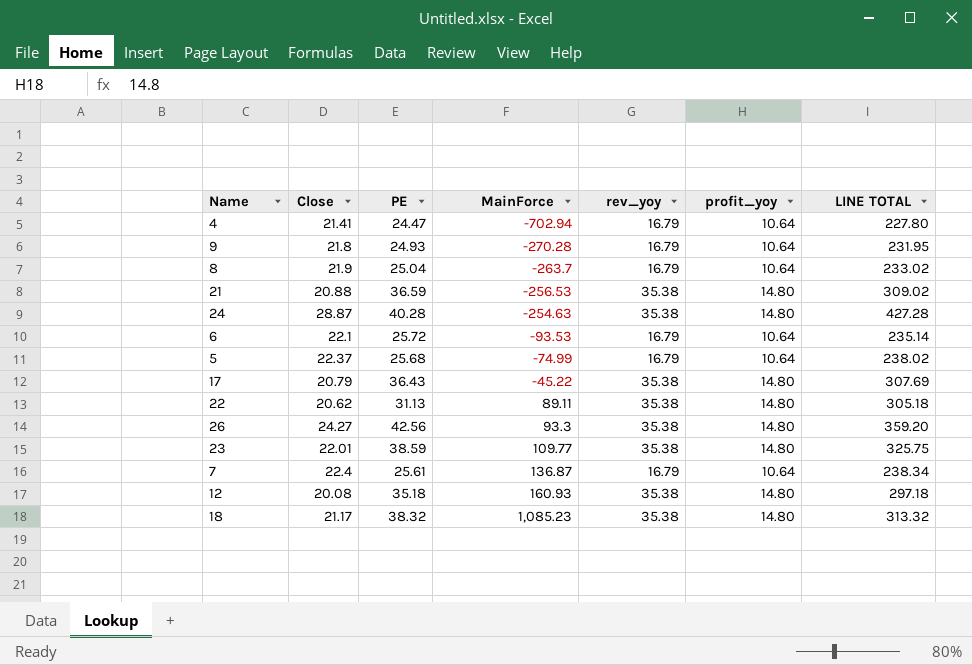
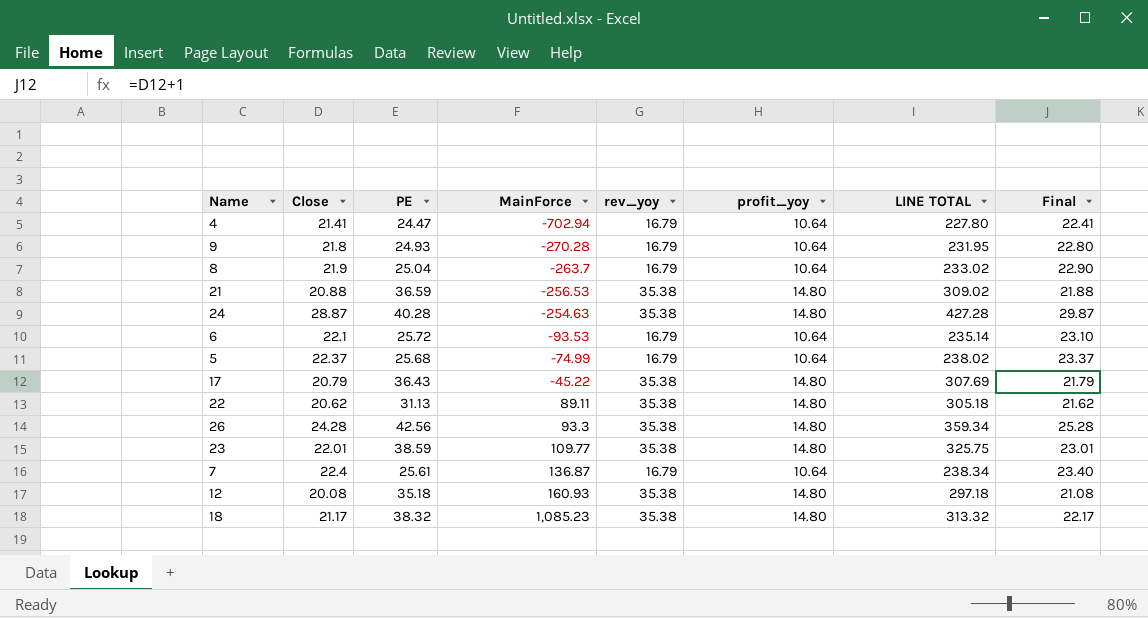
column Final | formula: none -> [Close] + 1
26 | Close: 24.27 -> 24.28
26 | LINE TOTAL: 359.20 -> 359.34

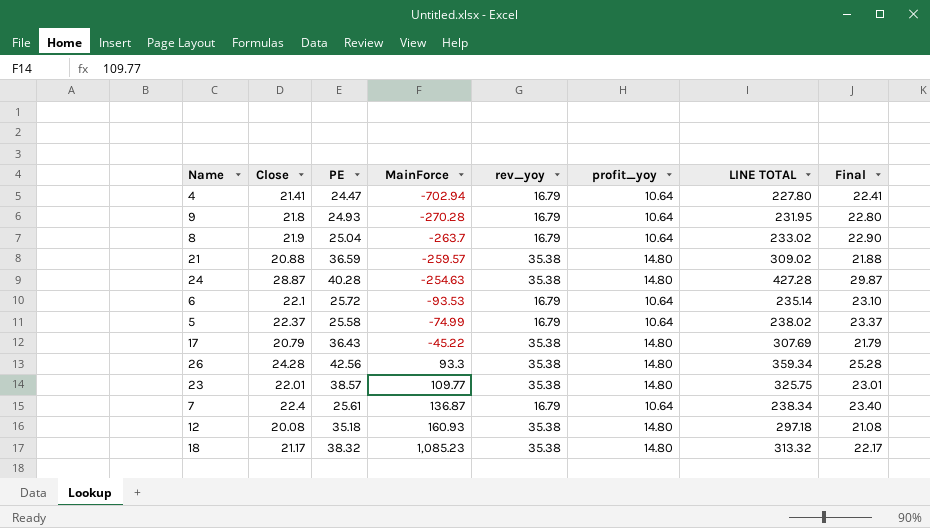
row 22: 20.62 | 31.13 | 89.11 | 35.38 | 14.80 | 305.18 | 21.62 -> none
21 | MainForce: -256.53 -> -259.57
5 | PE: 25.68 -> 25.58
23 | PE: 38.59 -> 38.57

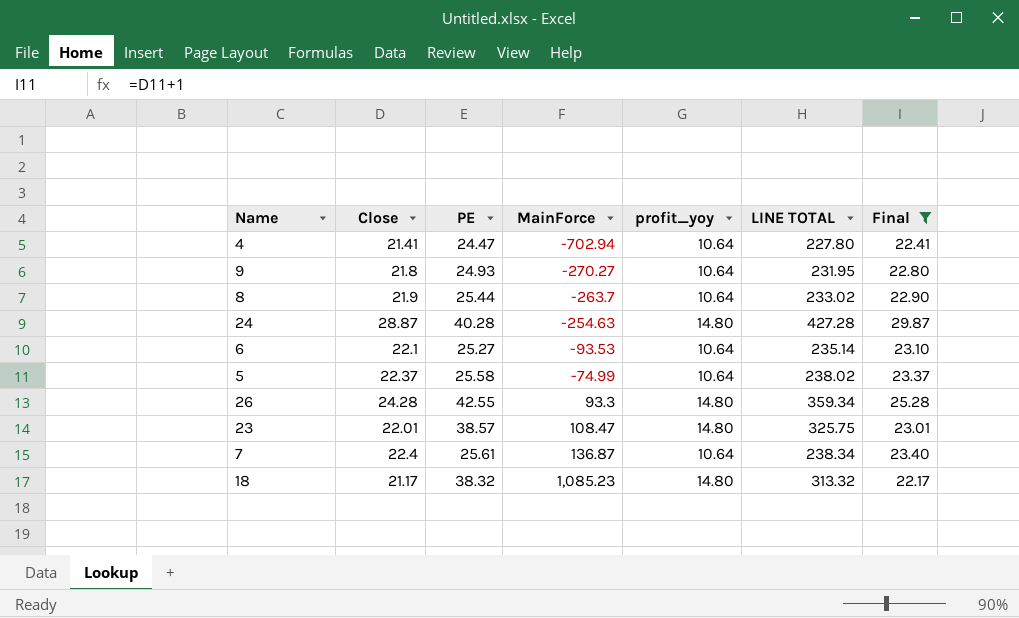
filter: none -> Final >= 22.17
column rev_yoy | position: 5 -> none
9 | MainForce: -270.28 -> -270.27
8 | PE: 25.04 -> 25.44
6 | PE: 25.72 -> 25.27
26 | PE: 42.56 -> 42.55
23 | MainForce: 109.77 -> 108.47

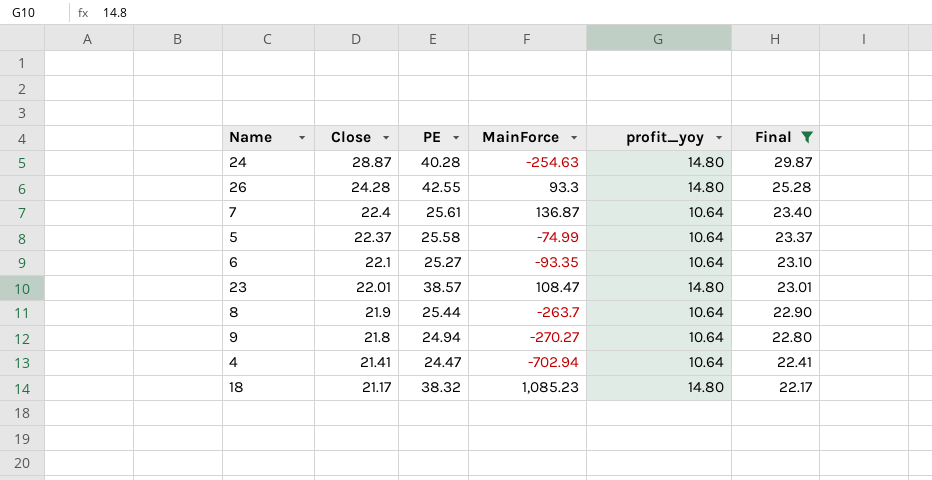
row order: MainForce ascending -> Close descending
column LINE TOTAL | formula: [Close] * [profit_yoy] -> none
6 | MainForce: -93.53 -> -93.35
9 | PE: 24.93 -> 24.94

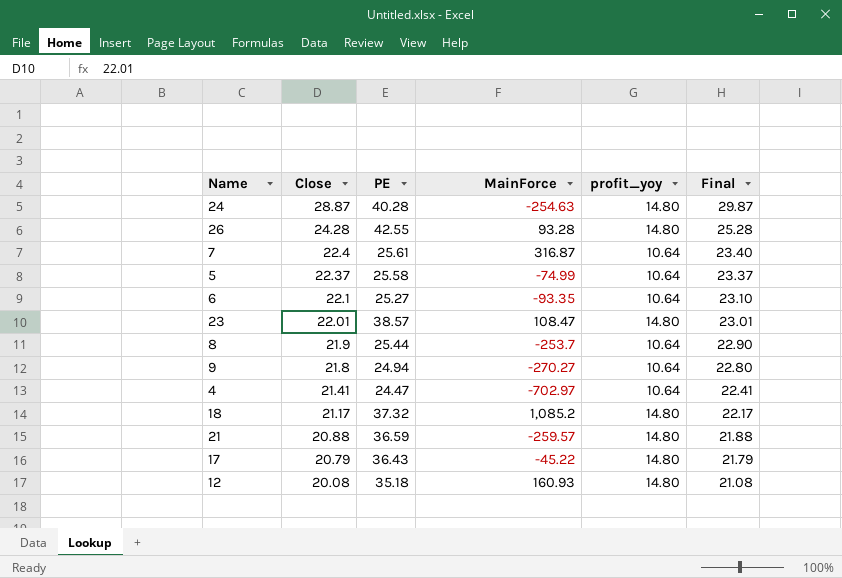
filter: Final >= 22.17 -> none
26 | MainForce: 93.3 -> 93.28
7 | MainForce: 136.87 -> 316.87
8 | MainForce: -263.7 -> -253.7
4 | MainForce: -702.94 -> -702.97
18 | PE: 38.32 -> 37.32
18 | MainForce: 1,085.23 -> 1,085.2

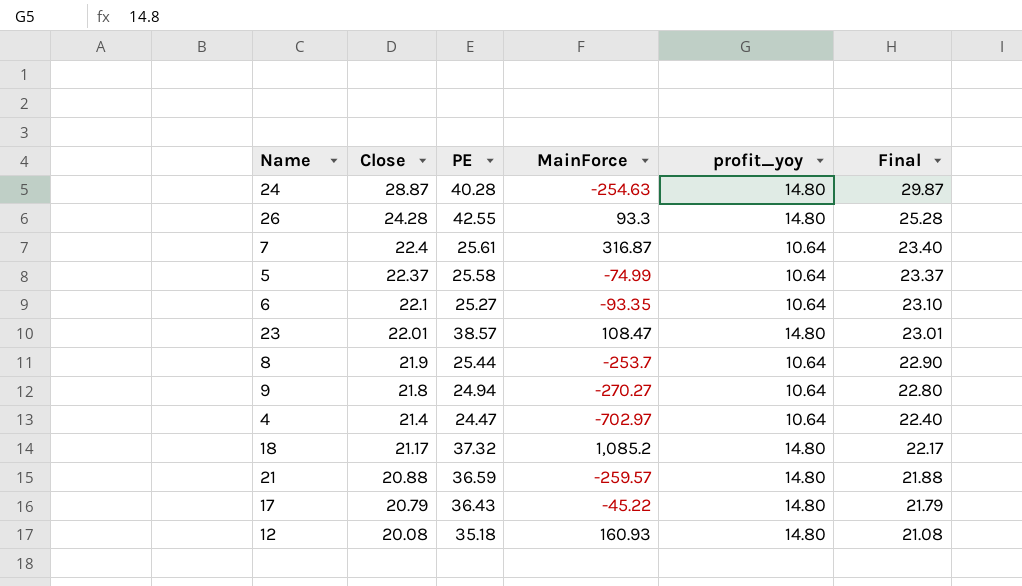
26 | MainForce: 93.28 -> 93.3
4 | Close: 21.41 -> 21.4
4 | Final: 22.41 -> 22.40

